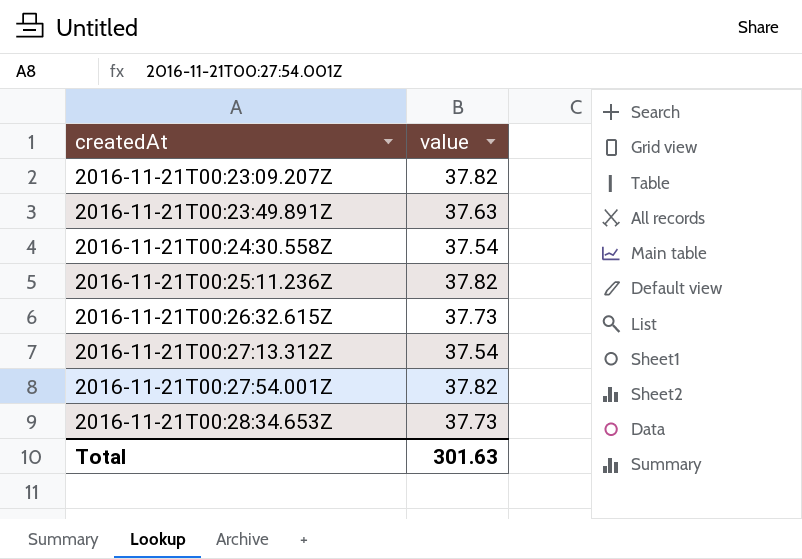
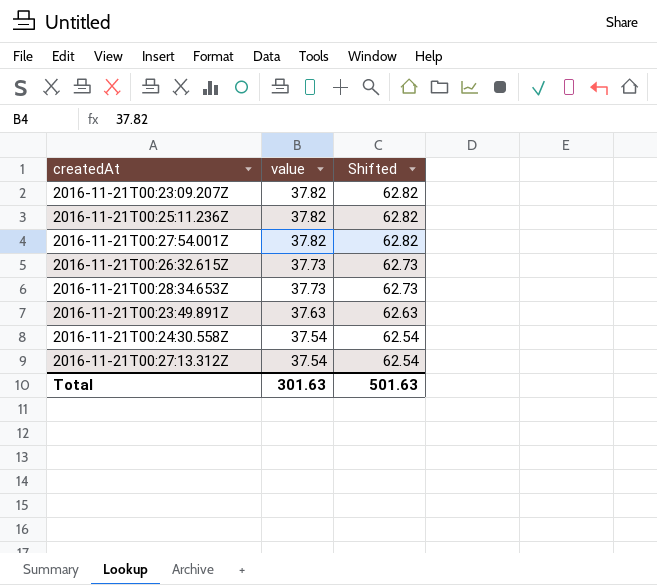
row order: createdAt ascending -> value descending
column Shifted | formula: none -> [value] + 25

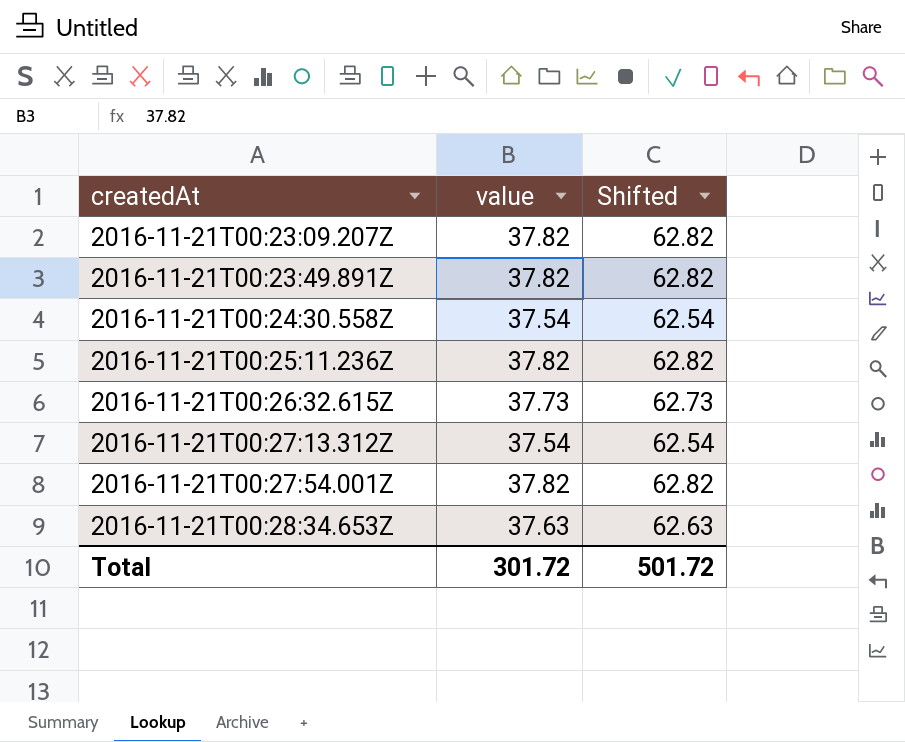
row order: value descending -> createdAt ascending
2016-11-21T00:23:49.891Z | value: 37.63 -> 37.82
2016-11-21T00:23:49.891Z | Shifted: 62.63 -> 62.82
2016-11-21T00:28:34.653Z | value: 37.73 -> 37.63
2016-11-21T00:28:34.653Z | Shifted: 62.73 -> 62.63
Total | value: 301.63 -> 301.72
Total | Shifted: 501.63 -> 501.72

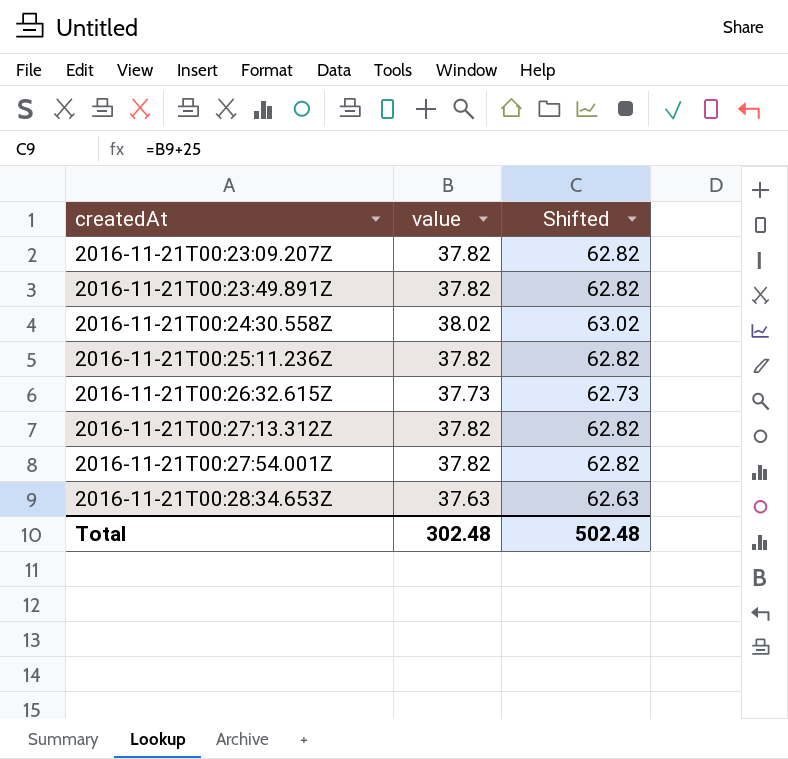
2016-11-21T00:24:30.558Z | value: 37.54 -> 38.02
2016-11-21T00:24:30.558Z | Shifted: 62.54 -> 63.02
2016-11-21T00:27:13.312Z | value: 37.54 -> 37.82
2016-11-21T00:27:13.312Z | Shifted: 62.54 -> 62.82
Total | value: 301.72 -> 302.48
Total | Shifted: 501.72 -> 502.48

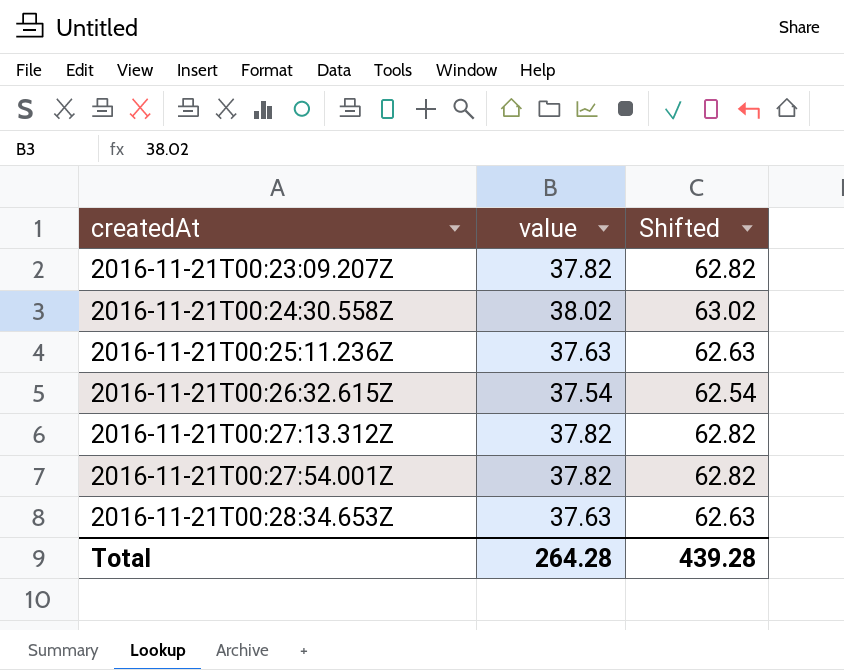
row 2016-11-21T00:23:49.891Z: 37.82 | 62.82 -> none
2016-11-21T00:25:11.236Z | value: 37.82 -> 37.63
2016-11-21T00:25:11.236Z | Shifted: 62.82 -> 62.63
2016-11-21T00:26:32.615Z | value: 37.73 -> 37.54
2016-11-21T00:26:32.615Z | Shifted: 62.73 -> 62.54
Total | value: 302.48 -> 264.28
Total | Shifted: 502.48 -> 439.28

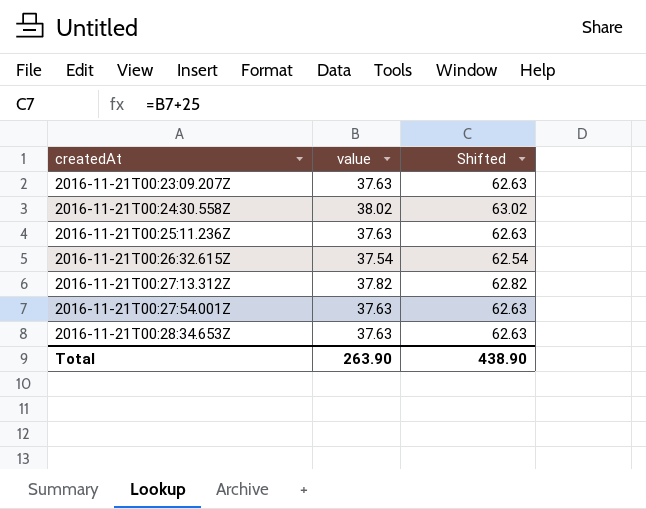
2016-11-21T00:23:09.207Z | value: 37.82 -> 37.63
2016-11-21T00:23:09.207Z | Shifted: 62.82 -> 62.63
2016-11-21T00:27:54.001Z | value: 37.82 -> 37.63
2016-11-21T00:27:54.001Z | Shifted: 62.82 -> 62.63
Total | value: 264.28 -> 263.90
Total | Shifted: 439.28 -> 438.90

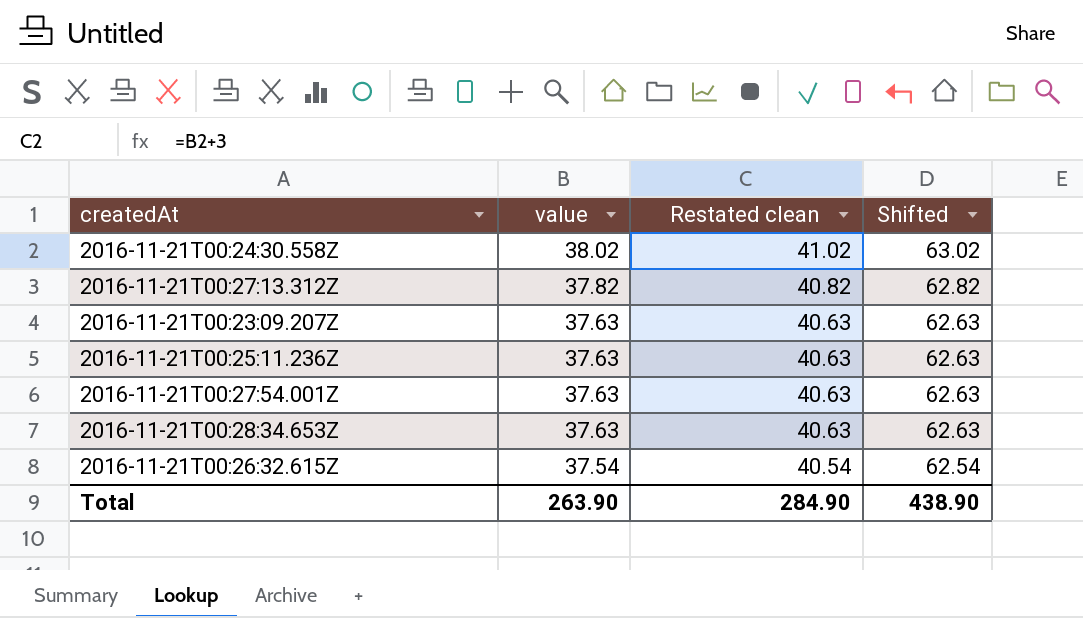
row order: createdAt ascending -> value descending
column Restated clean | formula: none -> [value] + 3

